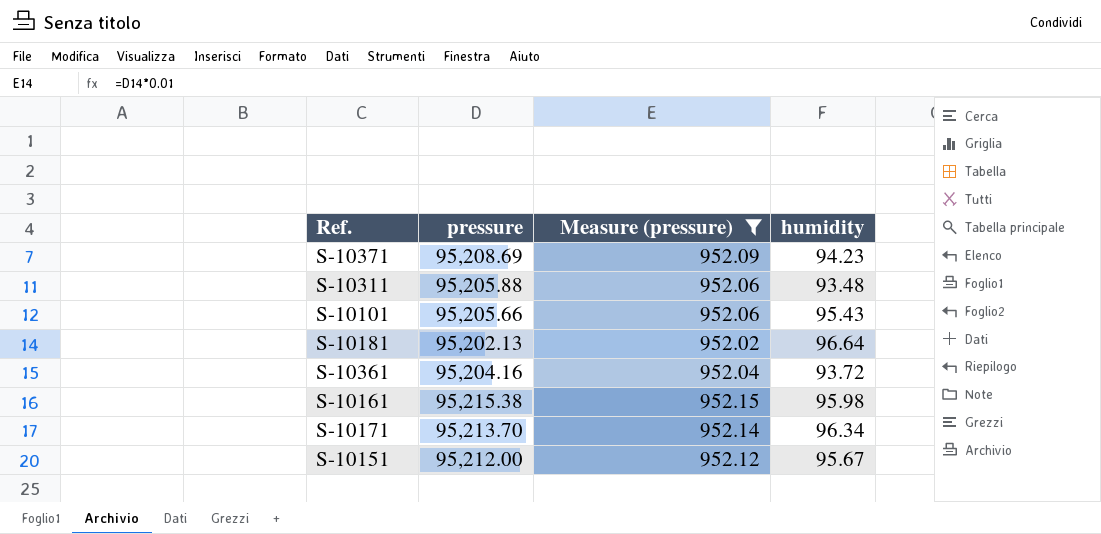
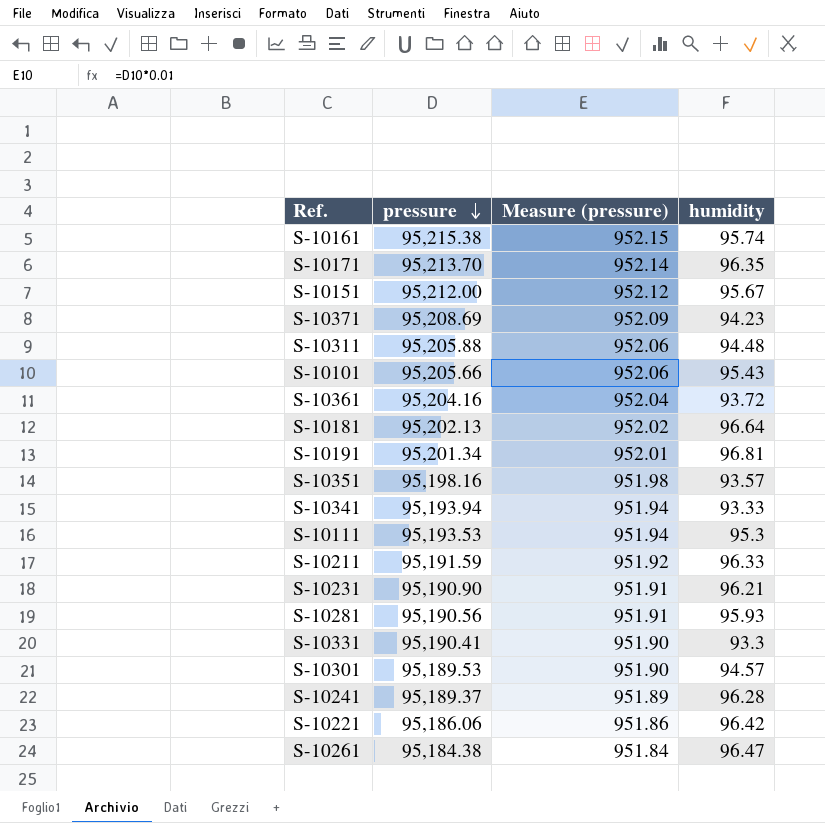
filter: Measure (pressure) >= 952.02 -> none
row order: none -> pressure descending
S-10161 | humidity: 95.98 -> 95.74
S-10171 | humidity: 96.34 -> 96.35
S-10311 | humidity: 93.48 -> 94.48

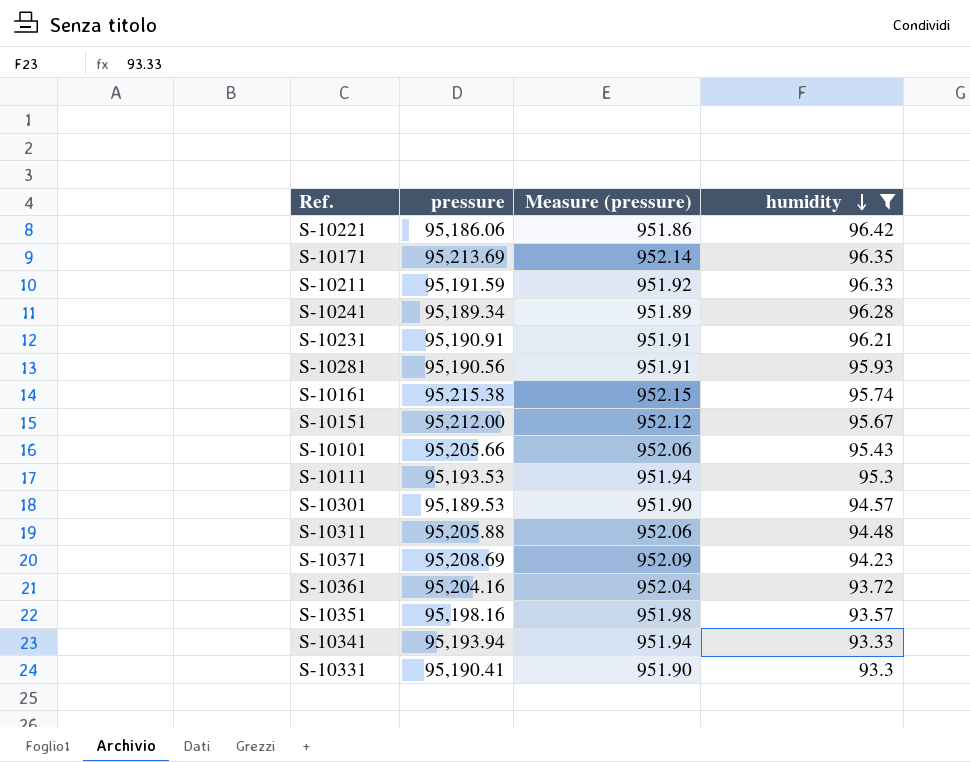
filter: none -> humidity <= 96.42
row order: pressure descending -> humidity descending
S-10171 | pressure: 95,213.70 -> 95,213.69
S-10241 | pressure: 95,189.37 -> 95,189.34
S-10231 | pressure: 95,190.90 -> 95,190.91

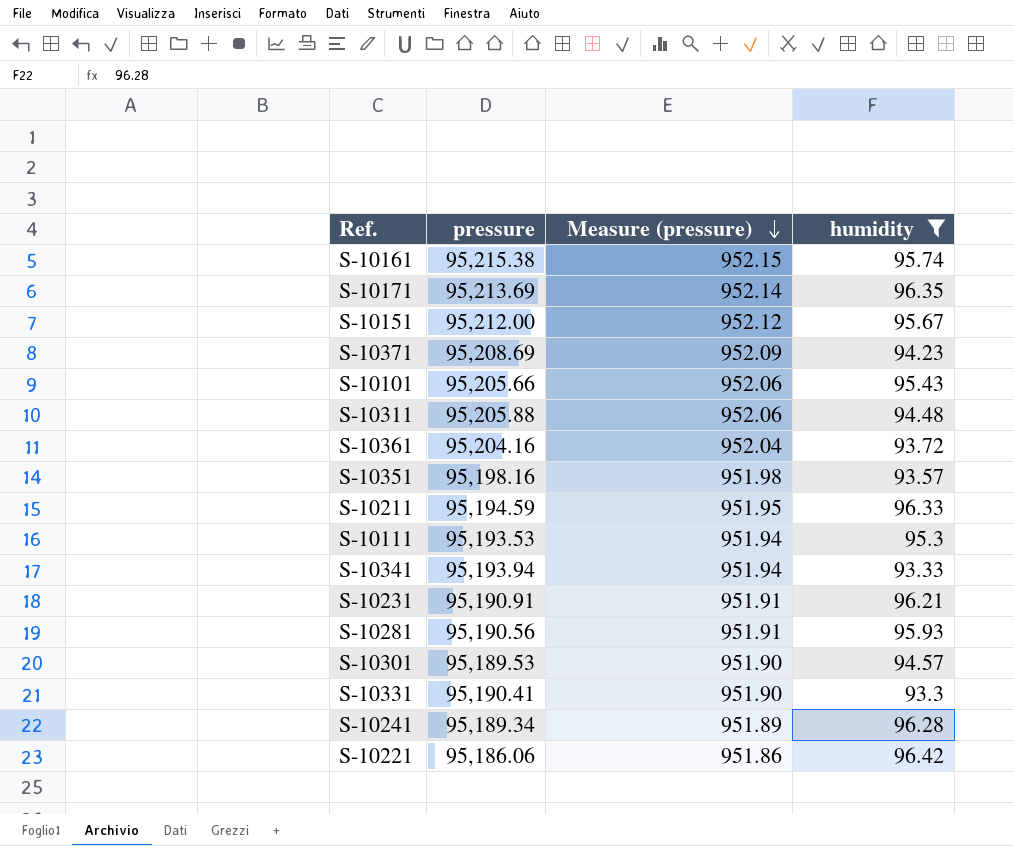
row order: humidity descending -> Measure (pressure) descending
S-10211 | pressure: 95,191.59 -> 95,194.59
S-10211 | Measure (pressure): 951.92 -> 951.95

